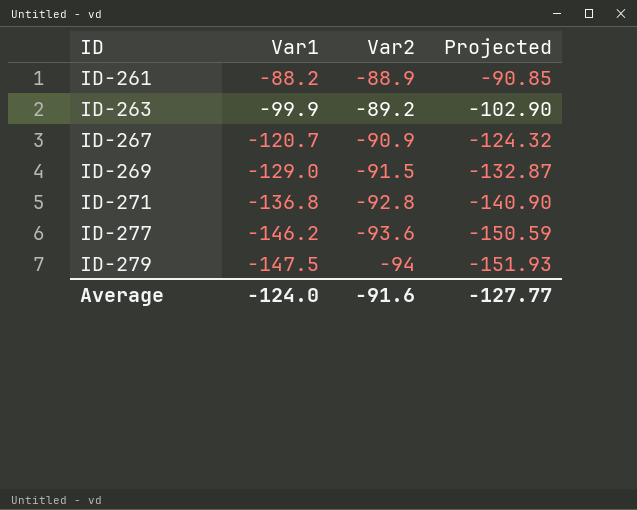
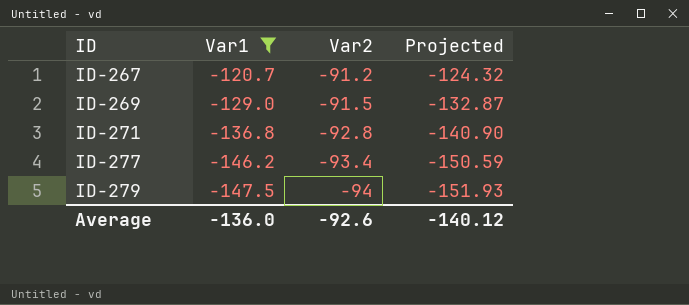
filter: none -> Var1 <= -120.7
ID-267 | Var2: -90.9 -> -91.2
ID-277 | Var2: -93.6 -> -93.4
Average | Var1: -124.0 -> -136.0
Average | Var2: -91.6 -> -92.6
Average | Projected: -127.77 -> -140.12

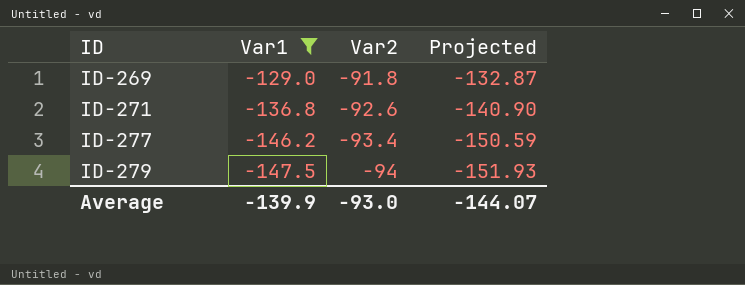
row ID-267: -120.7 | -91.2 | -124.32 -> none
ID-269 | Var2: -91.5 -> -91.8
ID-271 | Var2: -92.8 -> -92.6
Average | Var1: -136.0 -> -139.9
Average | Var2: -92.6 -> -93.0
Average | Projected: -140.12 -> -144.07

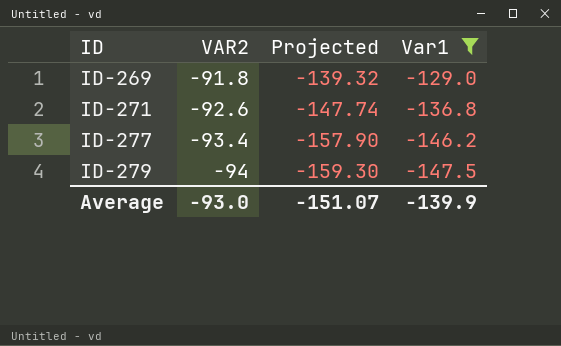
column name: Var2 -> VAR2
column Projected | formula: [Var1] * 1.03 -> [Var1] * 1.08
column Var1 | position: 2 -> 4
Average | Projected: -144.07 -> -151.07

